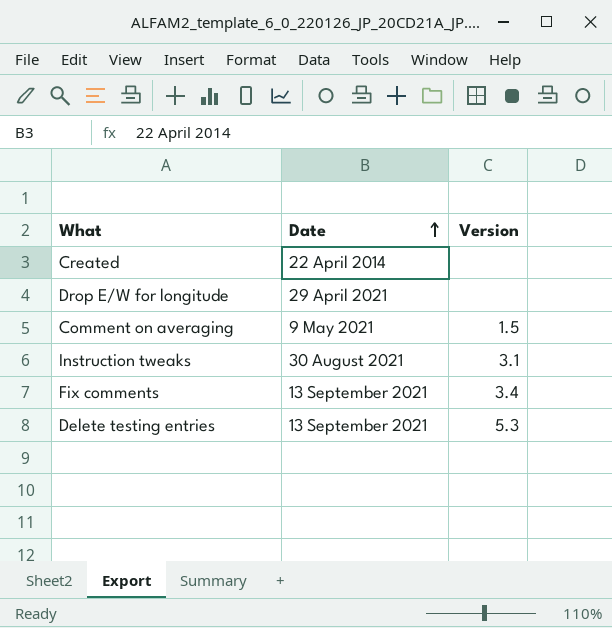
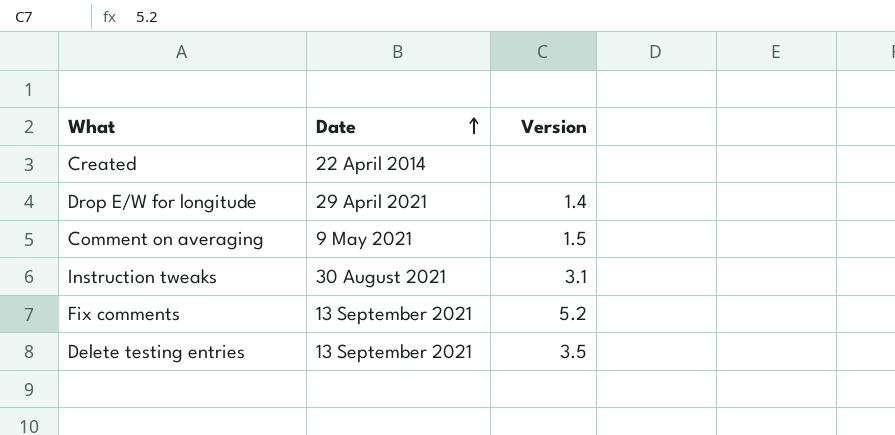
Drop E/W for longitude | Version: none -> 1.4
Fix comments | Version: 3.4 -> 5.2
Delete testing entries | Version: 5.3 -> 3.5

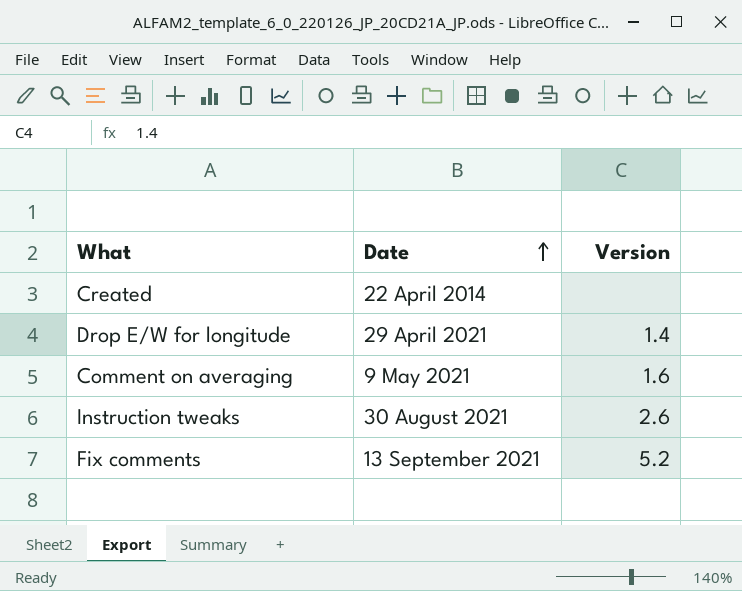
row Delete testing entries: 13 September 2021 | 3.5 -> none
Comment on averaging | Version: 1.5 -> 1.6
Instruction tweaks | Version: 3.1 -> 2.6

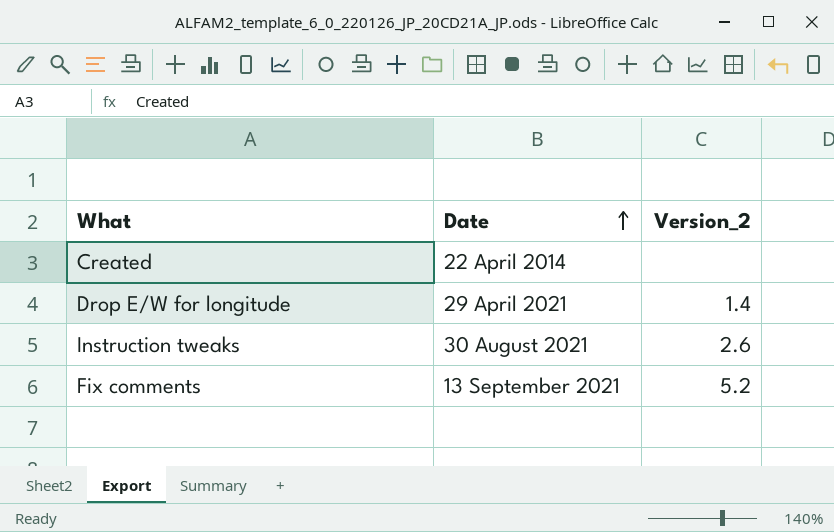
column name: Version -> Version_2
row Comment on averaging: 9 May 2021 | 1.6 -> none

